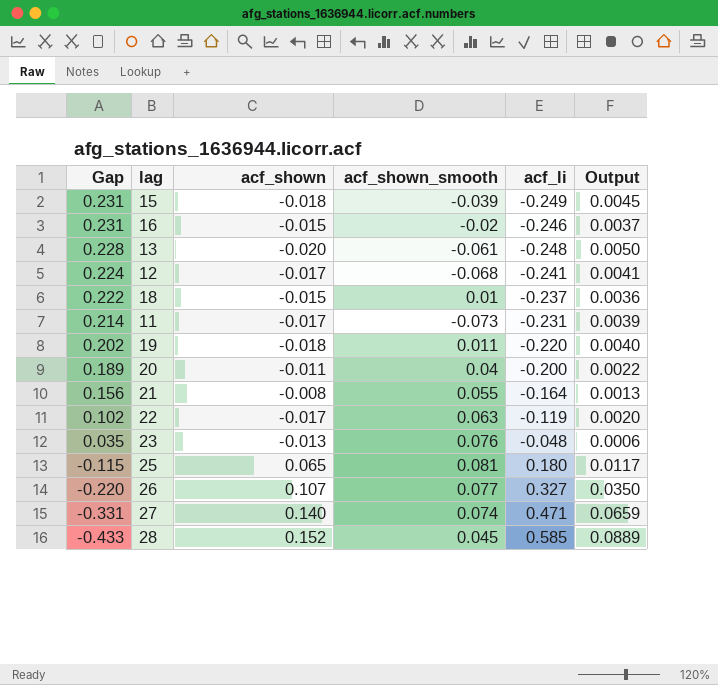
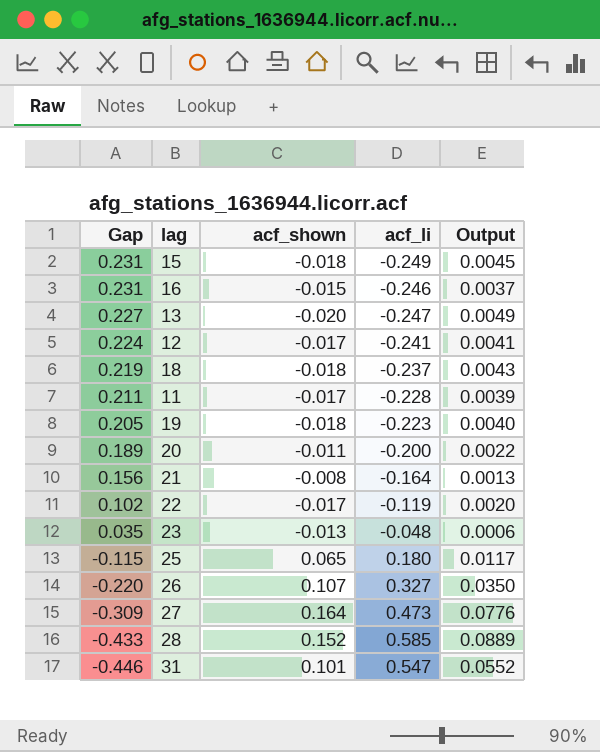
column acf_shown_smooth | position: 4 -> none
13 | Gap: 0.228 -> 0.227
13 | acf_li: -0.248 -> -0.247
13 | Output: 0.0050 -> 0.0049
18 | Gap: 0.222 -> 0.219
18 | acf_shown: -0.015 -> -0.018
18 | Output: 0.0036 -> 0.0043
11 | Gap: 0.214 -> 0.211
11 | acf_li: -0.231 -> -0.228
19 | Gap: 0.202 -> 0.205
19 | acf_li: -0.220 -> -0.223
27 | Gap: -0.331 -> -0.309
27 | acf_shown: 0.140 -> 0.164
27 | acf_li: 0.471 -> 0.473
27 | Output: 0.0659 -> 0.0776
row 31: none -> -0.446 | 0.101 | 0.547 | 0.0552

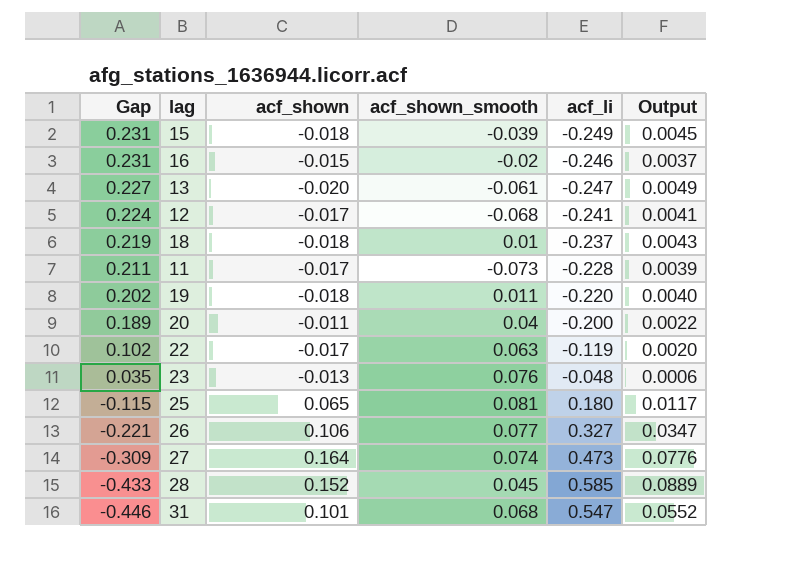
column acf_shown_smooth | position: none -> 4
row 21: 0.156 | -0.008 | -0.164 | 0.0013 -> none
19 | Gap: 0.205 -> 0.202
19 | acf_li: -0.223 -> -0.220
26 | Gap: -0.220 -> -0.221
26 | acf_shown: 0.107 -> 0.106
26 | Output: 0.0350 -> 0.0347

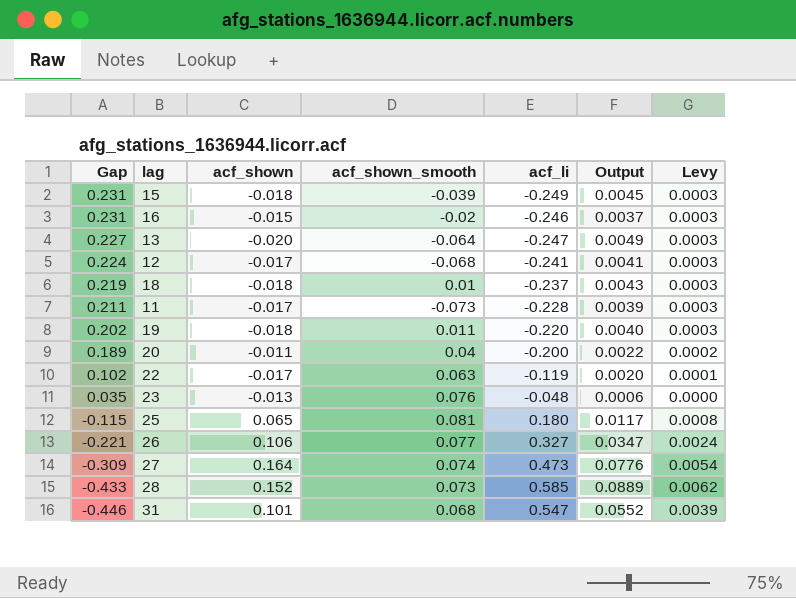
column Levy | formula: none -> [Output] * 0.07
13 | acf_shown_smooth: -0.061 -> -0.064
28 | acf_shown_smooth: 0.045 -> 0.073

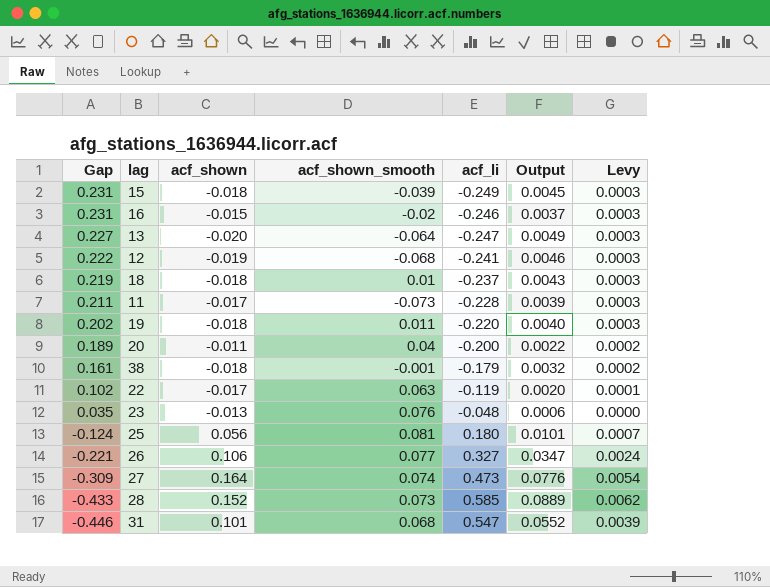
12 | Gap: 0.224 -> 0.222
12 | acf_shown: -0.017 -> -0.019
12 | Output: 0.0041 -> 0.0046
row 38: none -> 0.161 | -0.018 | -0.001 | -0.179 | 0.0032 | 0.0002
25 | Gap: -0.115 -> -0.124
25 | acf_shown: 0.065 -> 0.056
25 | Output: 0.0117 -> 0.0101
25 | Levy: 0.0008 -> 0.0007

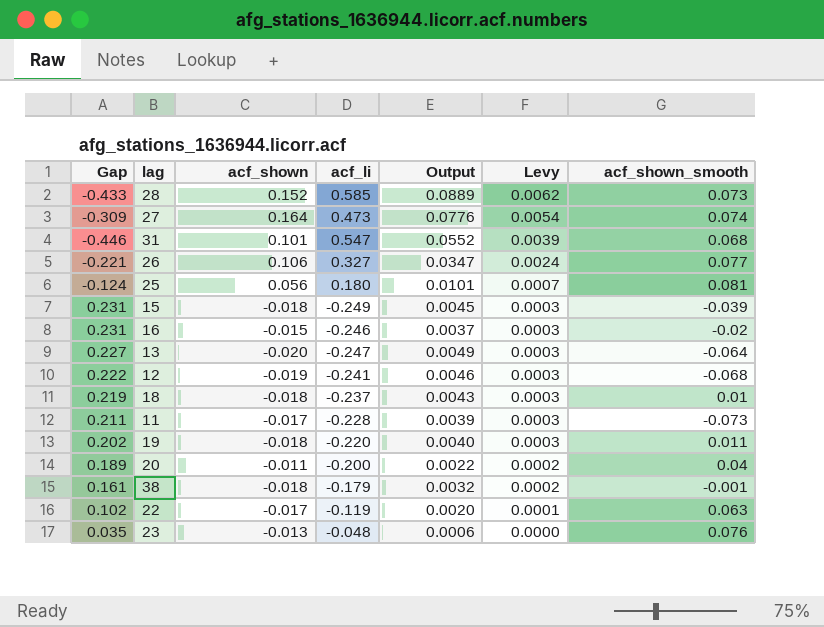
row order: Gap descending -> Levy descending
column acf_shown_smooth | position: 4 -> 7

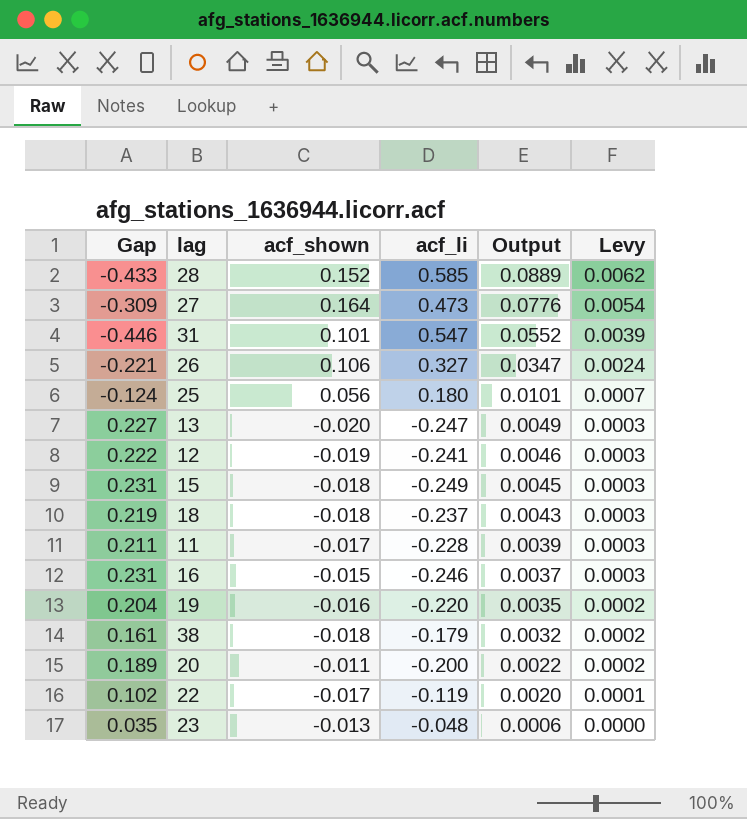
row order: Levy descending -> Output descending
column acf_shown_smooth | position: 7 -> none
19 | Gap: 0.202 -> 0.204
19 | acf_shown: -0.018 -> -0.016
19 | Output: 0.0040 -> 0.0035
19 | Levy: 0.0003 -> 0.0002

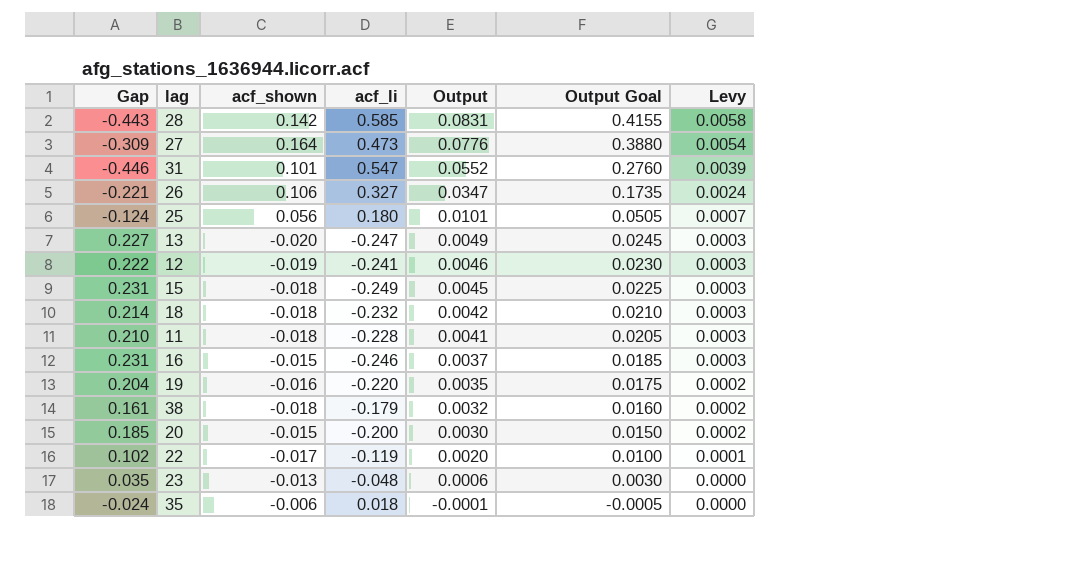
column Output Goal | formula: none -> [Output] * 5
28 | Gap: -0.433 -> -0.443
28 | acf_shown: 0.152 -> 0.142
28 | Output: 0.0889 -> 0.0831
28 | Levy: 0.0062 -> 0.0058
18 | Gap: 0.219 -> 0.214
18 | acf_li: -0.237 -> -0.232
18 | Output: 0.0043 -> 0.0042
11 | Gap: 0.211 -> 0.210
11 | acf_shown: -0.017 -> -0.018
11 | Output: 0.0039 -> 0.0041
20 | Gap: 0.189 -> 0.185
20 | acf_shown: -0.011 -> -0.015
20 | Output: 0.0022 -> 0.0030
row 35: none -> -0.024 | -0.006 | 0.018 | -0.0001 | -0.0005 | 0.0000

